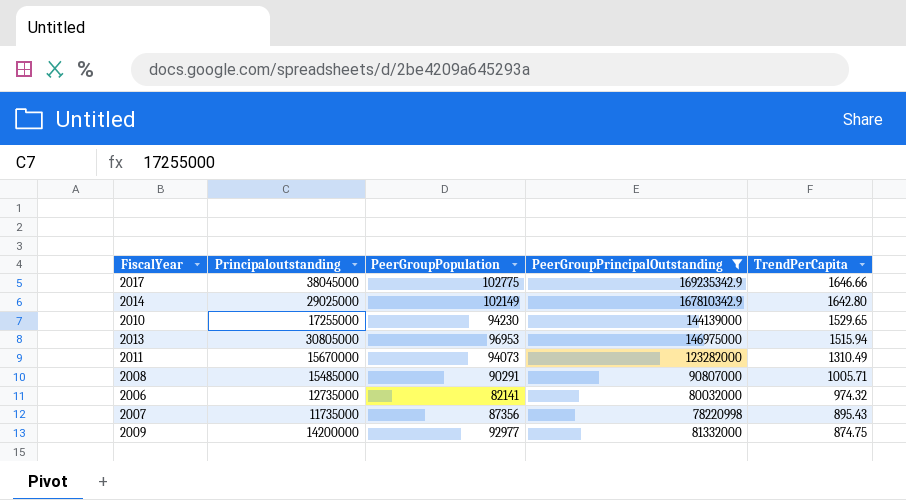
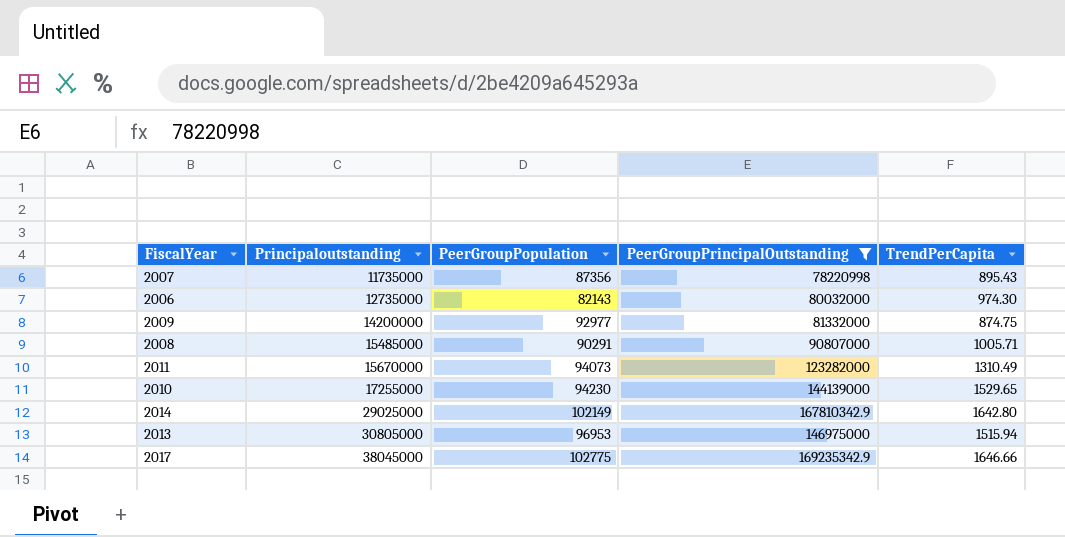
row order: TrendPerCapita descending -> Principaloutstanding ascending
2006 | PeerGroupPopulation: 82141 -> 82143
2006 | TrendPerCapita: 974.32 -> 974.30

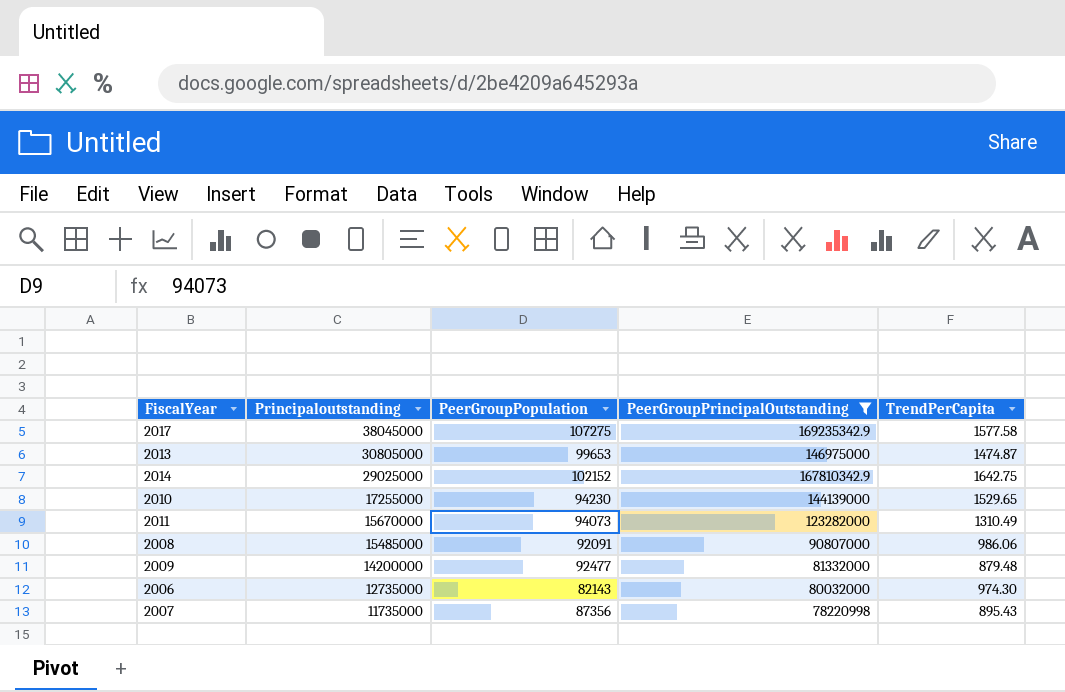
row order: Principaloutstanding ascending -> Principaloutstanding descending
2017 | PeerGroupPopulation: 102775 -> 107275
2017 | TrendPerCapita: 1646.66 -> 1577.58
2013 | PeerGroupPopulation: 96953 -> 99653
2013 | TrendPerCapita: 1515.94 -> 1474.87
2014 | PeerGroupPopulation: 102149 -> 102152
2014 | TrendPerCapita: 1642.80 -> 1642.75
2008 | PeerGroupPopulation: 90291 -> 92091
2008 | TrendPerCapita: 1005.71 -> 986.06
2009 | PeerGroupPopulation: 92977 -> 92477
2009 | TrendPerCapita: 874.75 -> 879.48

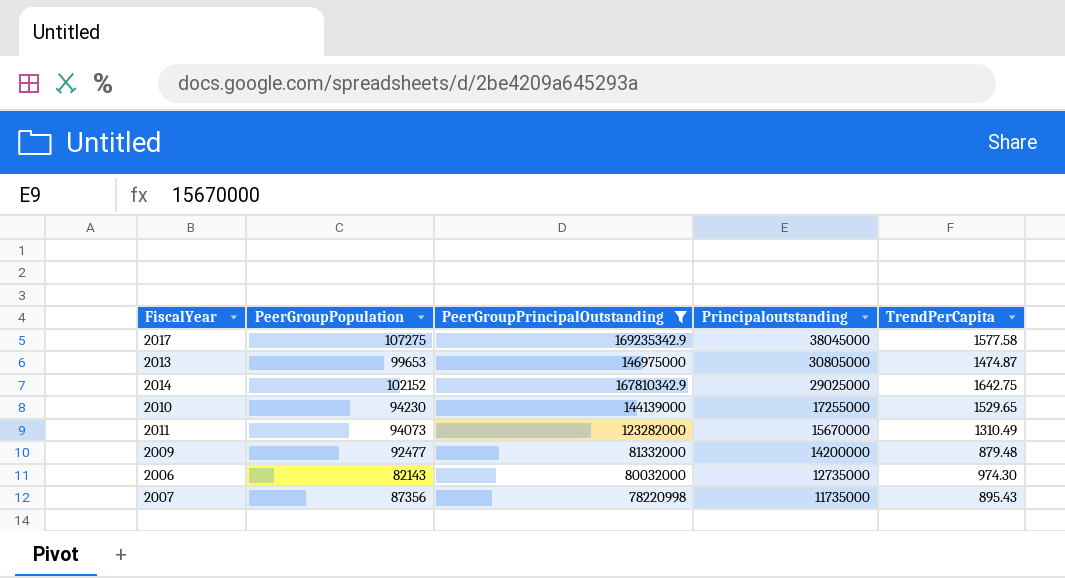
column Principaloutstanding | position: 2 -> 4
row 2008: 15485000 | 92091 | 90807000 | 986.06 -> none

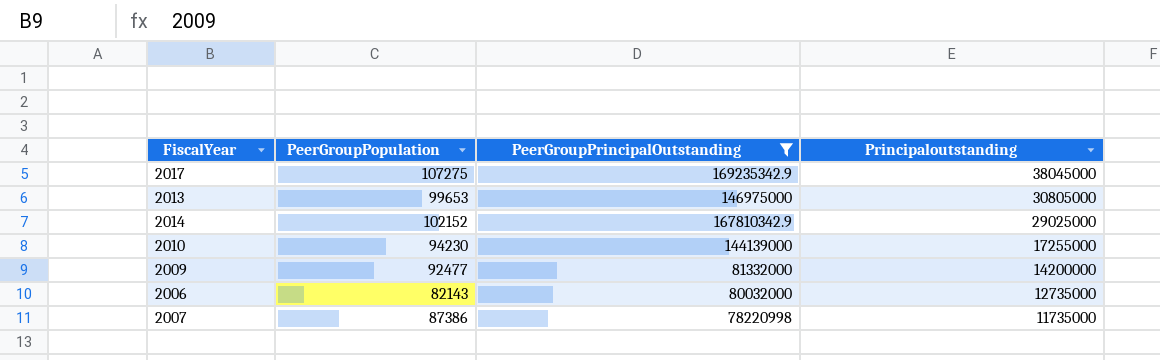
column TrendPerCapita | formula: [PeerGroupPrincipalOutstanding] / [PeerGroupPopulation] -> none
row 2011: 94073 | 123282000 | 15670000 | 1310.49 -> none
2007 | PeerGroupPopulation: 87356 -> 87386

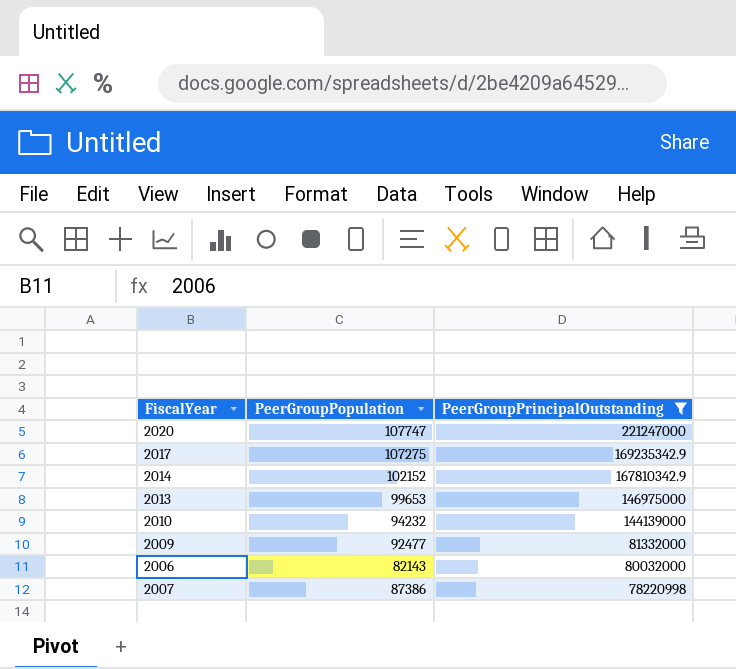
row order: Principaloutstanding descending -> PeerGroupPrincipalOutstanding descending
column Principaloutstanding | position: 4 -> none
row 2020: none -> 107747 | 221247000
2010 | PeerGroupPopulation: 94230 -> 94232

